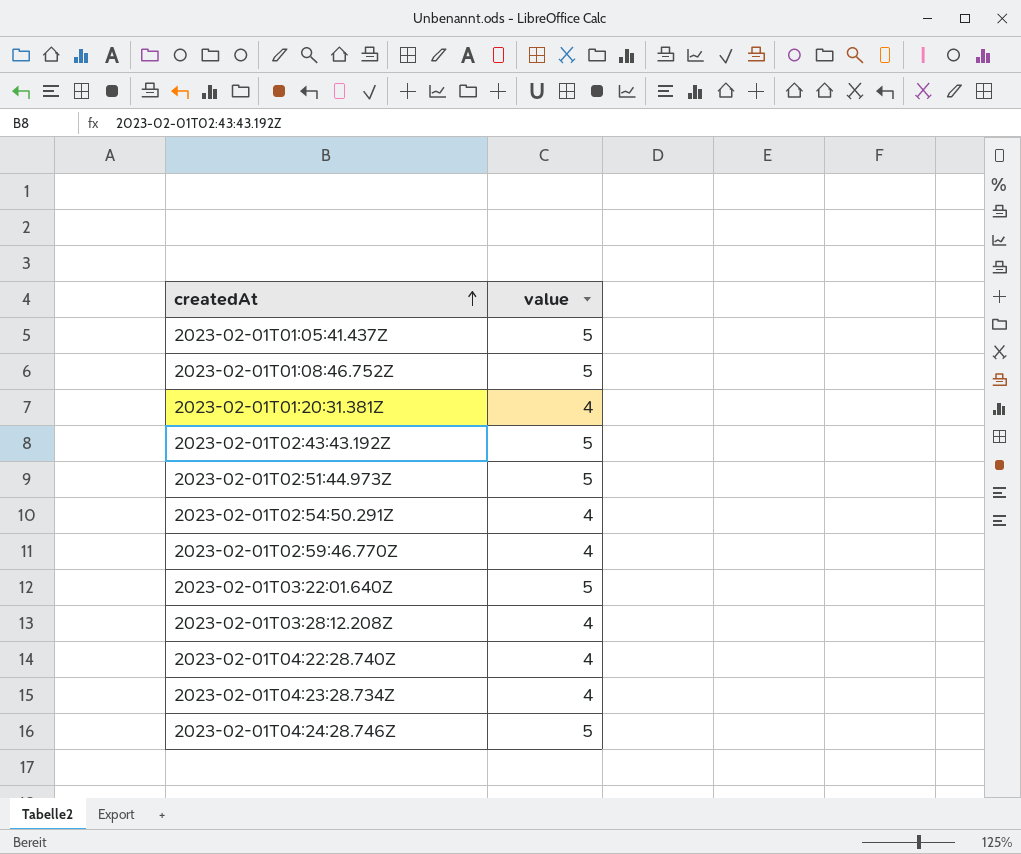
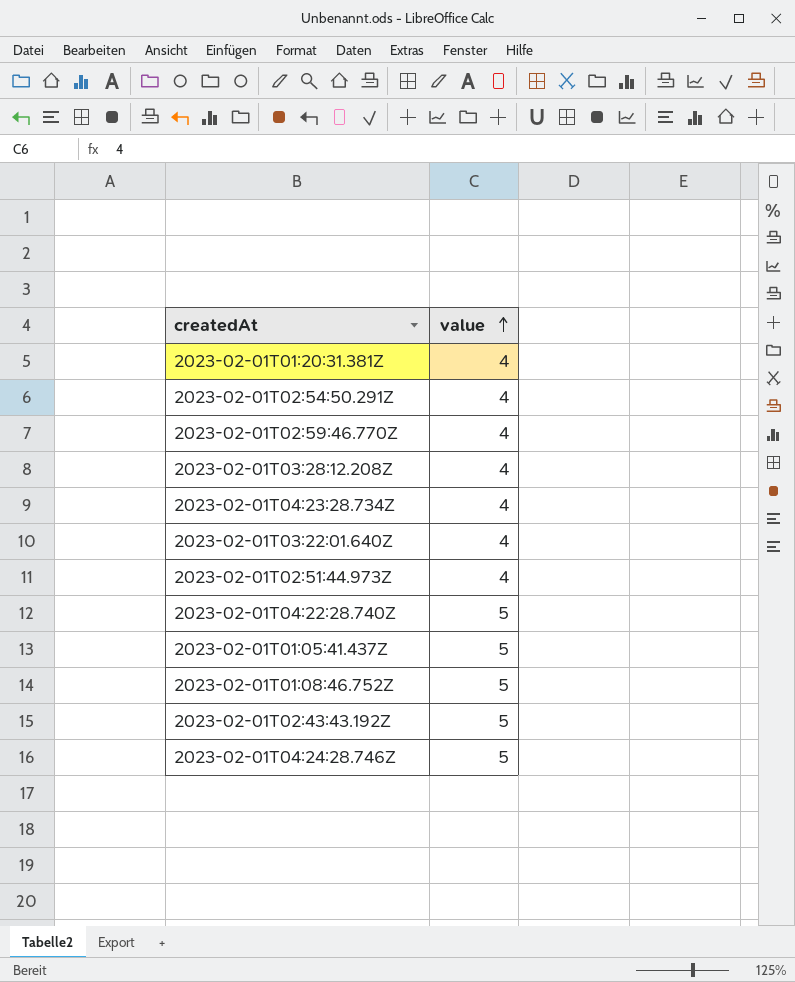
row order: createdAt ascending -> value ascending
2023-02-01T03:22:01.640Z | value: 5 -> 4
2023-02-01T02:51:44.973Z | value: 5 -> 4
2023-02-01T04:22:28.740Z | value: 4 -> 5

